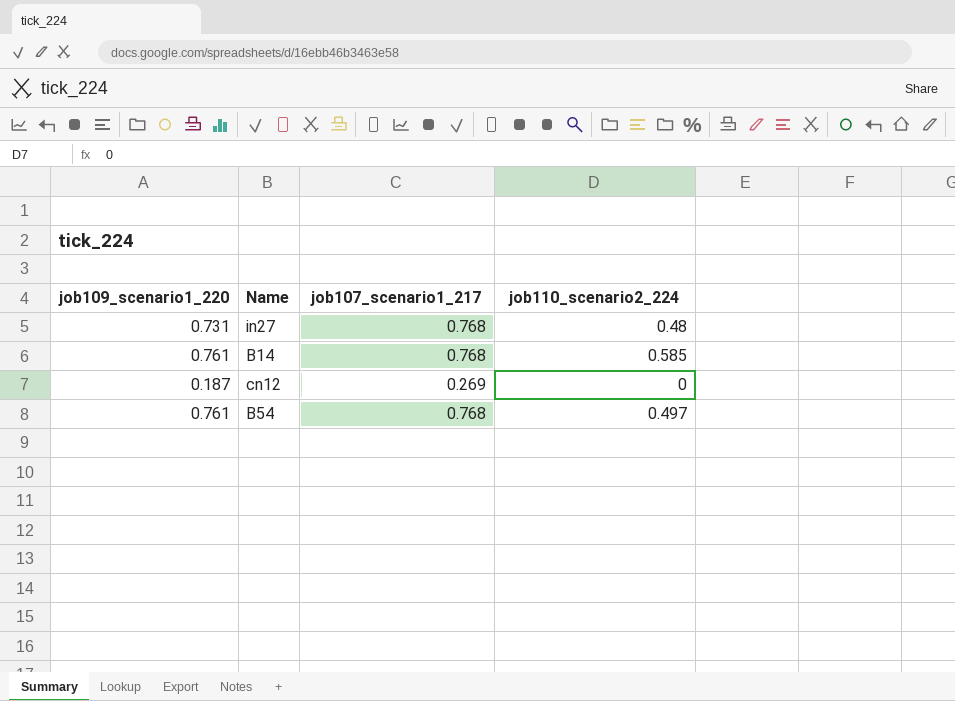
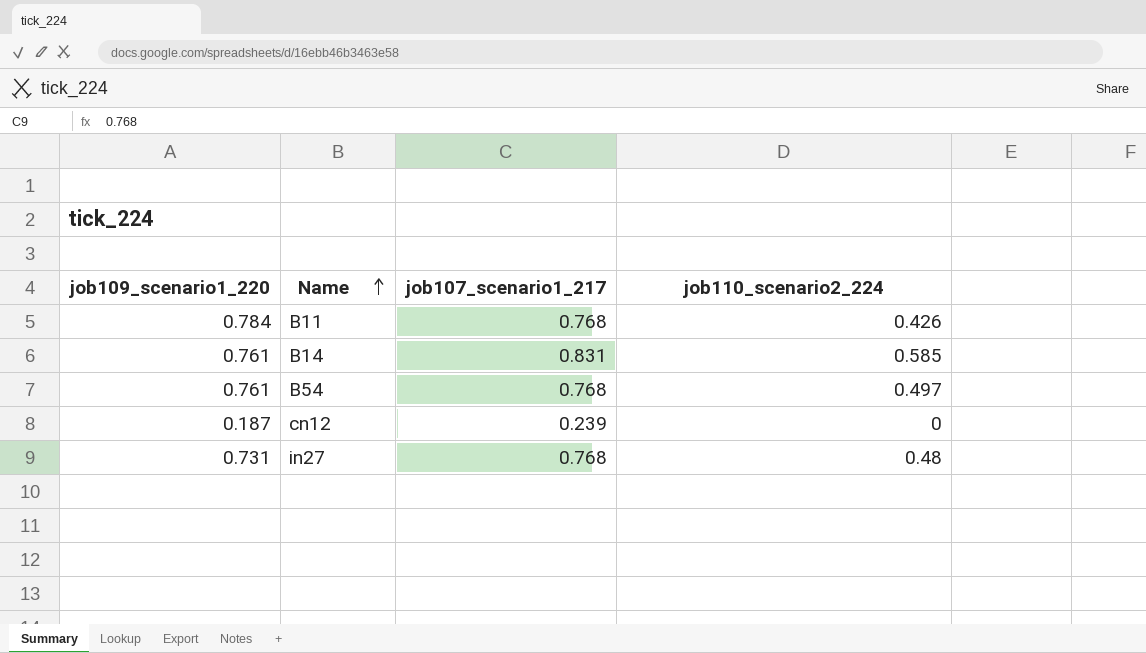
row order: none -> Name ascending
row B11: none -> 0.784 | 0.768 | 0.426
B14 | job107_scenario1_217: 0.768 -> 0.831
cn12 | job107_scenario1_217: 0.269 -> 0.239

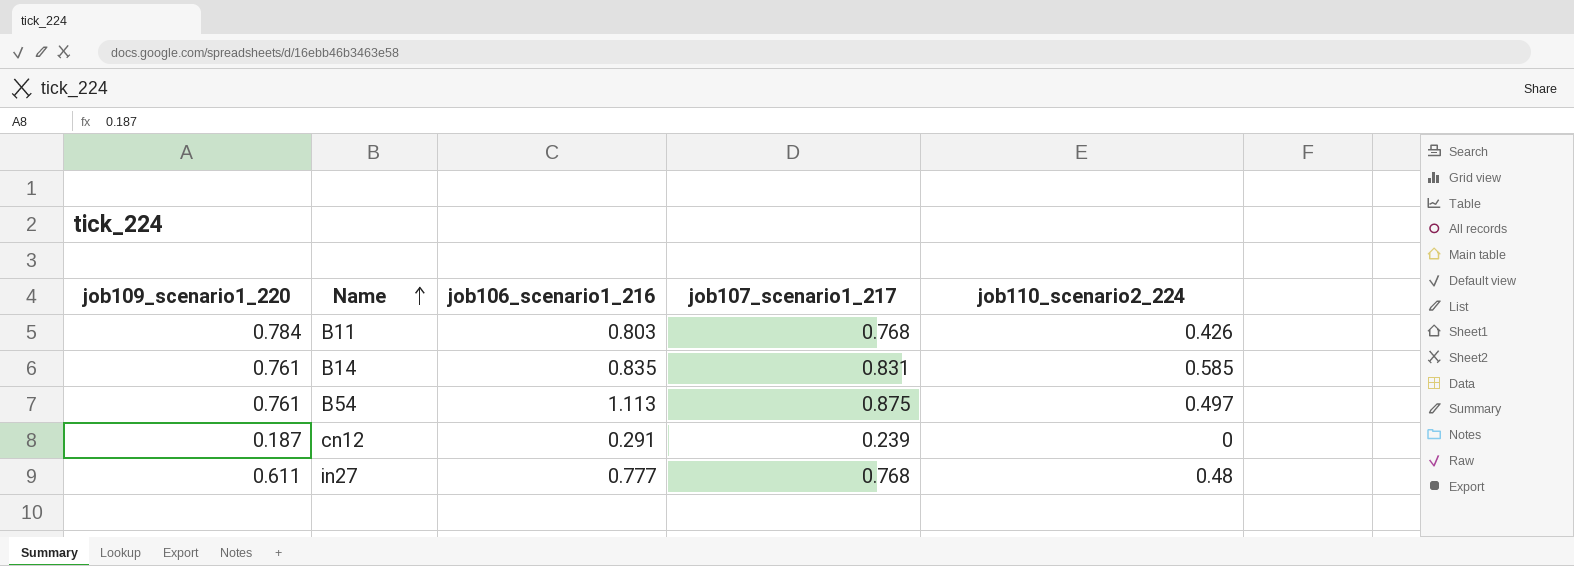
column job106_scenario1_216 | position: none -> 3
B54 | job107_scenario1_217: 0.768 -> 0.875
in27 | job109_scenario1_220: 0.731 -> 0.611

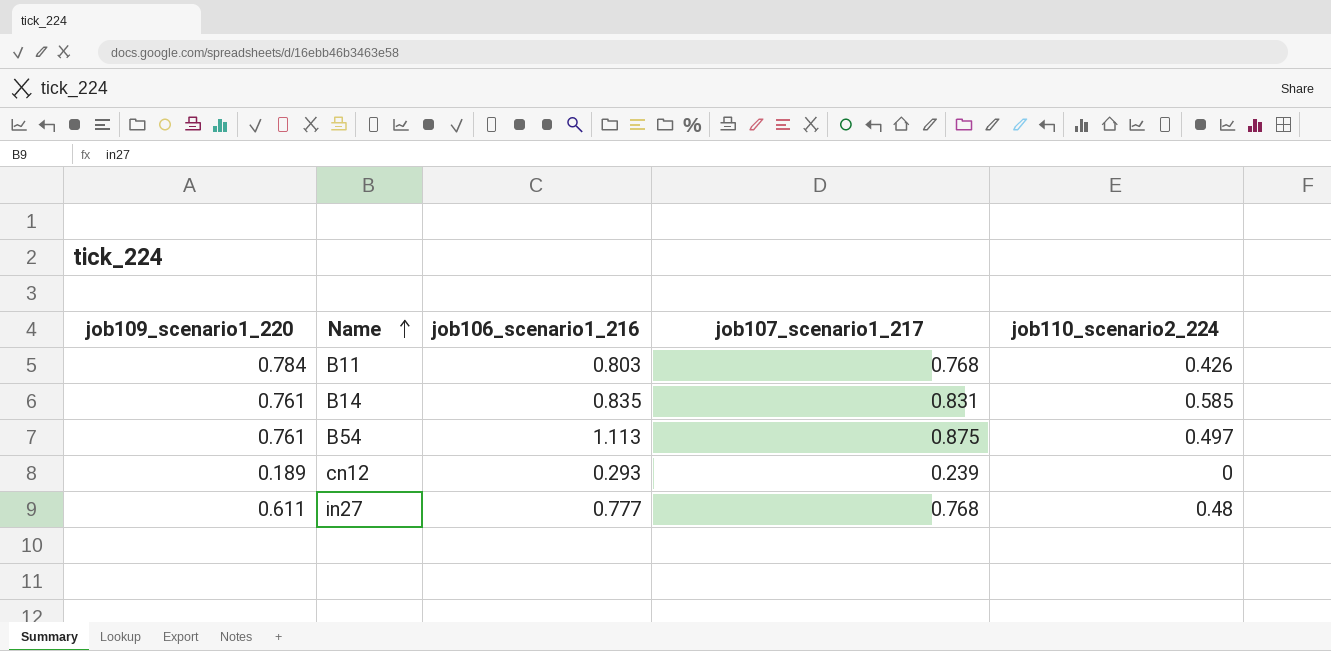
cn12 | job109_scenario1_220: 0.187 -> 0.189
cn12 | job106_scenario1_216: 0.291 -> 0.293

